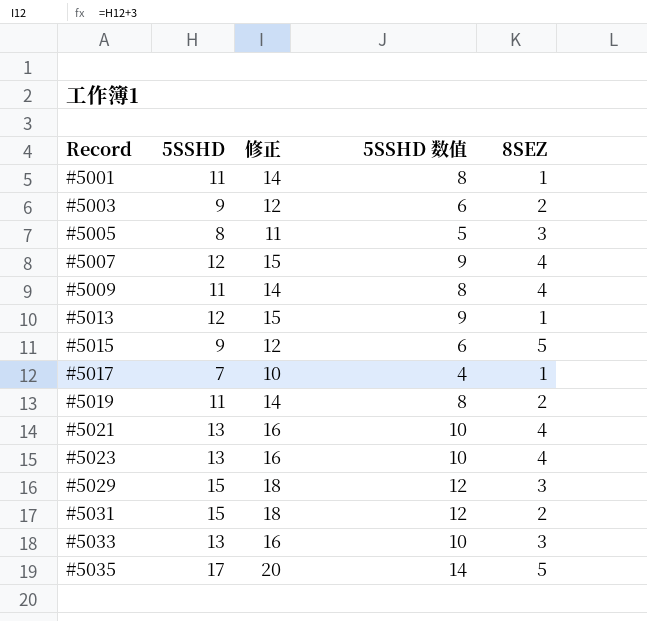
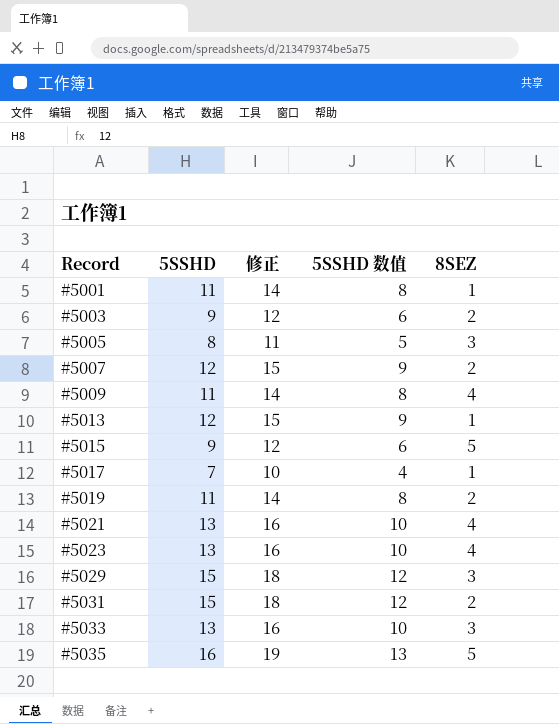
#5007 | 8SEZ: 4 -> 2
#5035 | 5SSHD: 17 -> 16
#5035 | 修正: 20 -> 19
#5035 | 5SSHD 数值: 14 -> 13

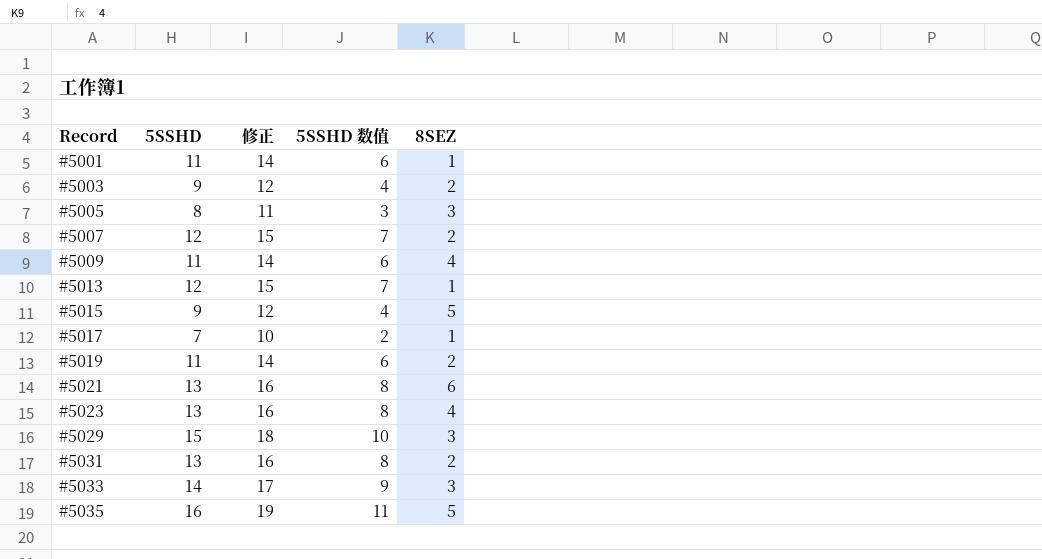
column 5SSHD 数值 | formula: [5SSHD] - 3 -> [5SSHD] - 5
#5021 | 8SEZ: 4 -> 6
#5031 | 5SSHD: 15 -> 13
#5031 | 修正: 18 -> 16
#5033 | 5SSHD: 13 -> 14
#5033 | 修正: 16 -> 17

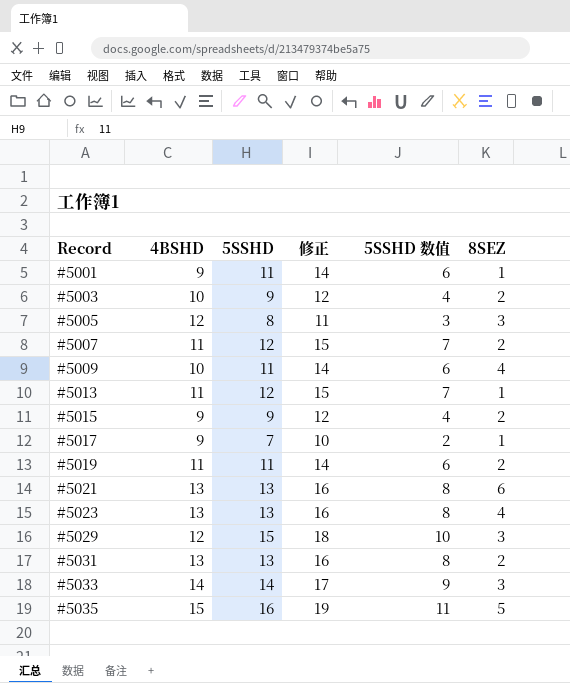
column 4BSHD | position: none -> 2
#5015 | 8SEZ: 5 -> 2

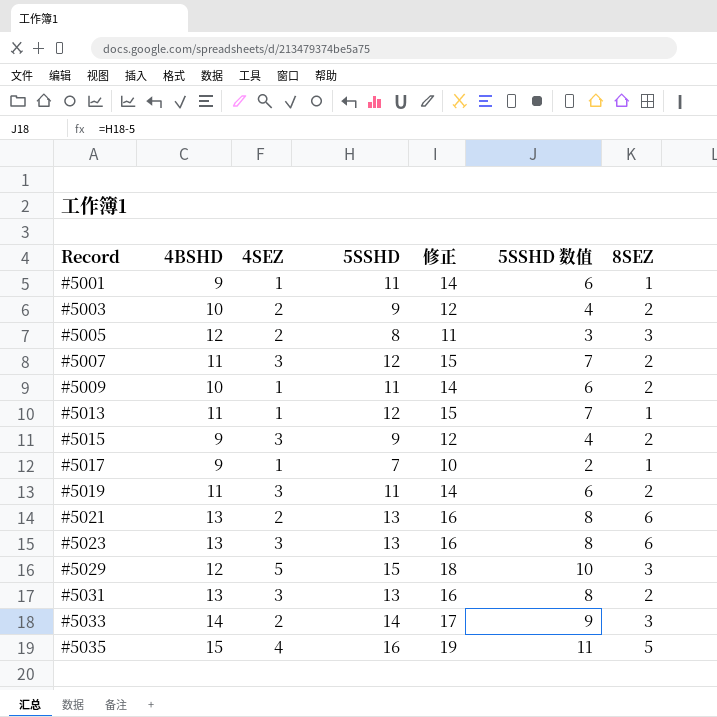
column 4SEZ | position: none -> 3
#5009 | 8SEZ: 4 -> 2
#5023 | 8SEZ: 4 -> 6

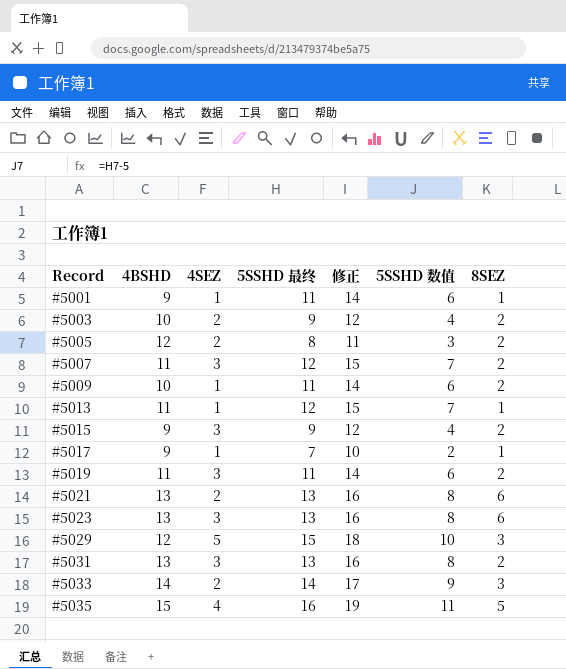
column name: 5SSHD -> 5SSHD 最终
#5005 | 8SEZ: 3 -> 2

